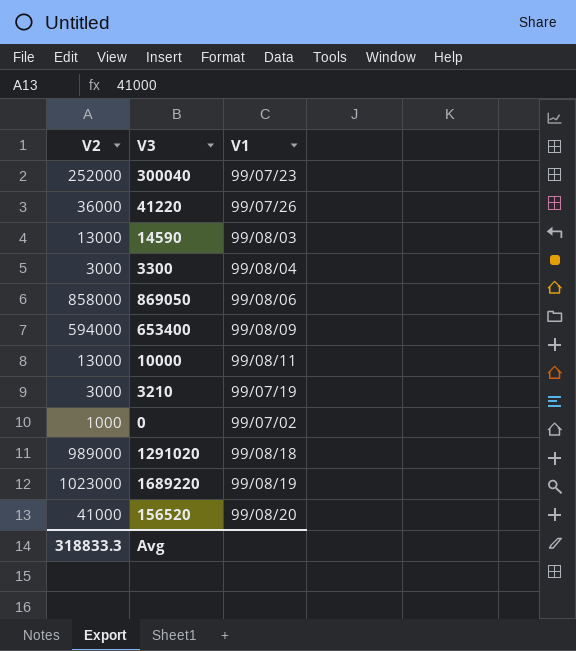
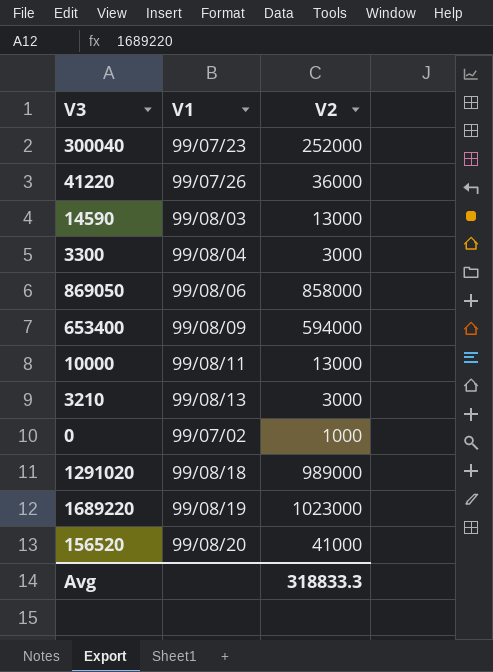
column V2 | position: 1 -> 3
3210 | V1: 99/07/19 -> 99/08/13

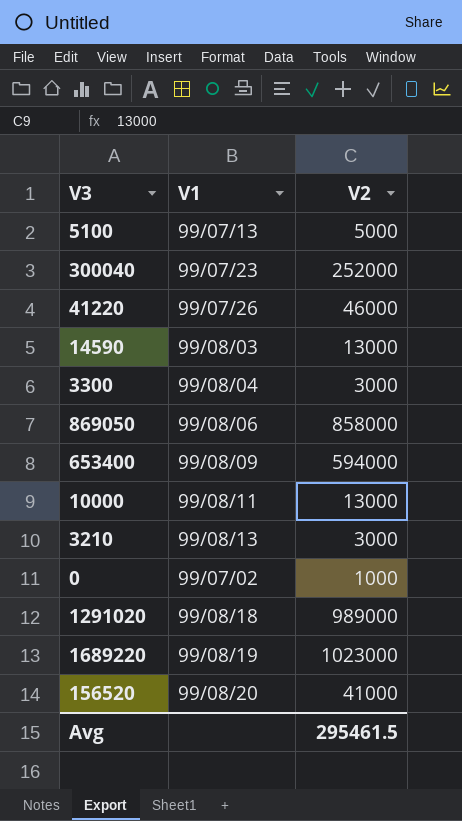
row 5100: none -> 99/07/13 | 5000
41220 | V2: 36000 -> 46000
Avg | V2: 318833.3 -> 295461.5

